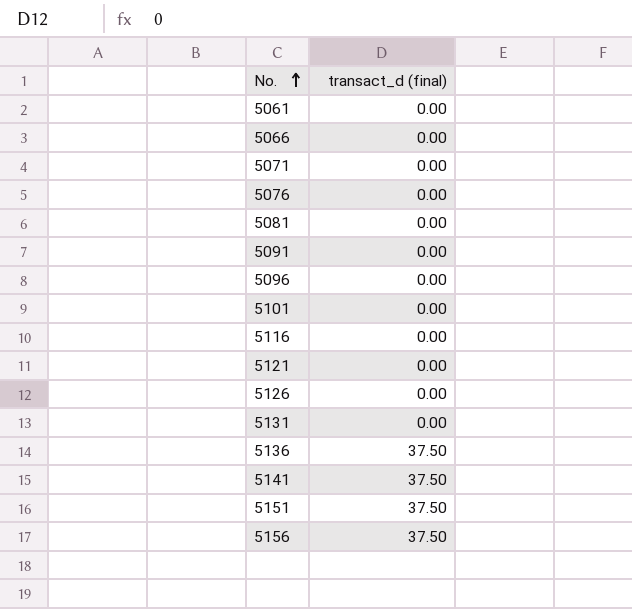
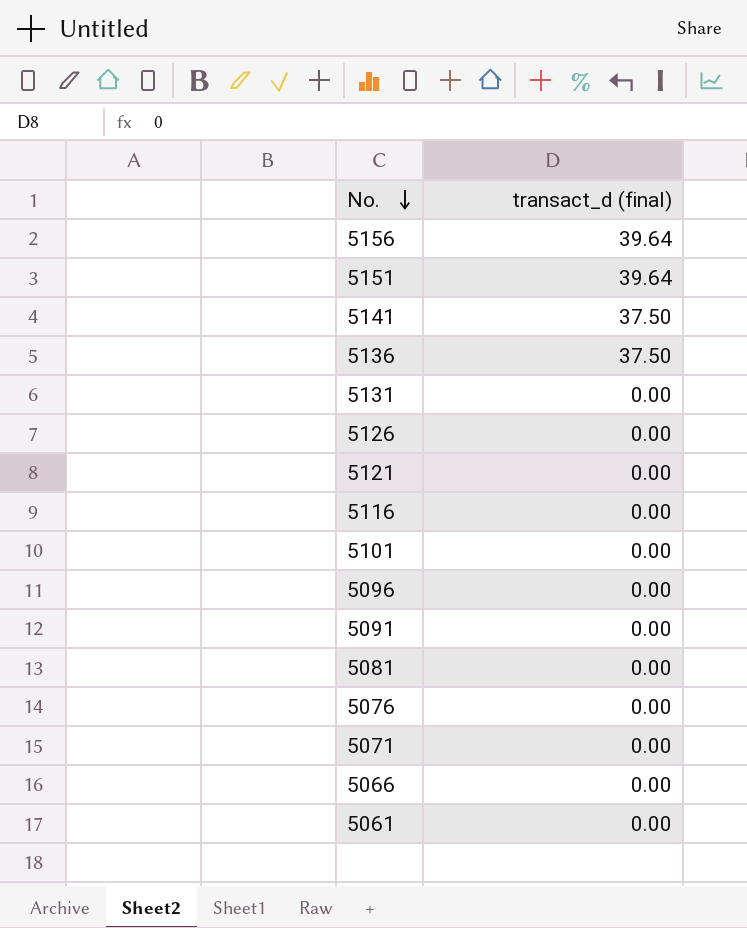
row order: No. ascending -> No. descending
5156 | transact_d (final): 37.50 -> 39.64
5151 | transact_d (final): 37.50 -> 39.64

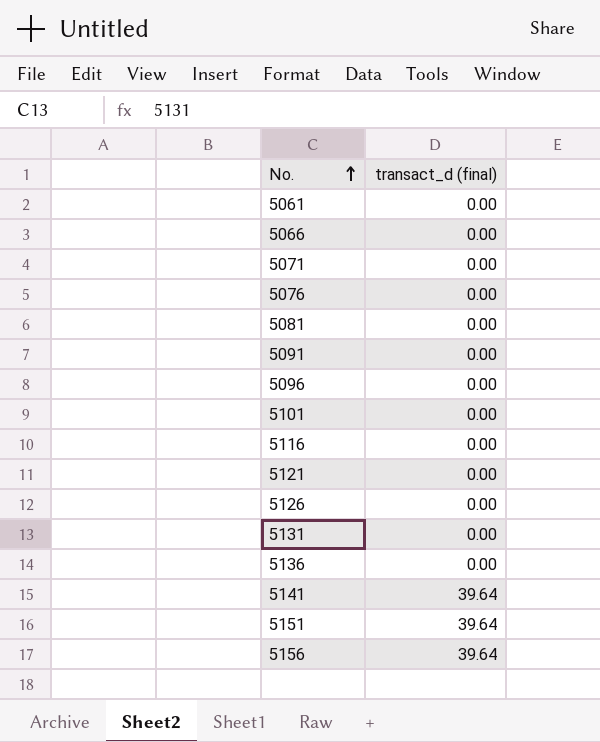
row order: No. descending -> No. ascending
5136 | transact_d (final): 37.50 -> 0.00
5141 | transact_d (final): 37.50 -> 39.64

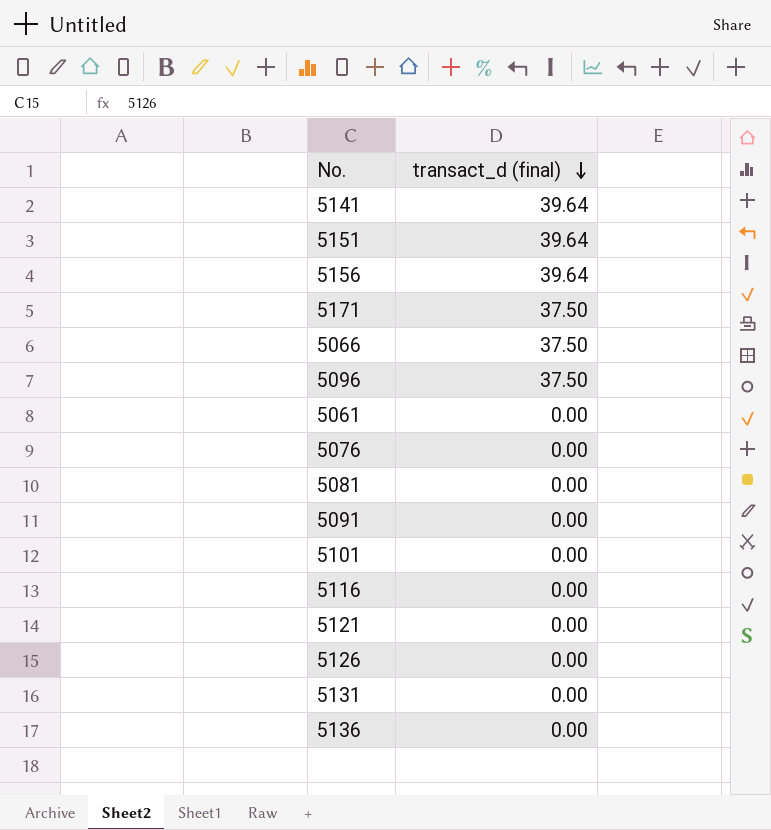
row order: No. ascending -> transact_d (final) descending
row 5071: 0.00 -> none
row 5171: none -> 37.50
5066 | transact_d (final): 0.00 -> 37.50
5096 | transact_d (final): 0.00 -> 37.50

